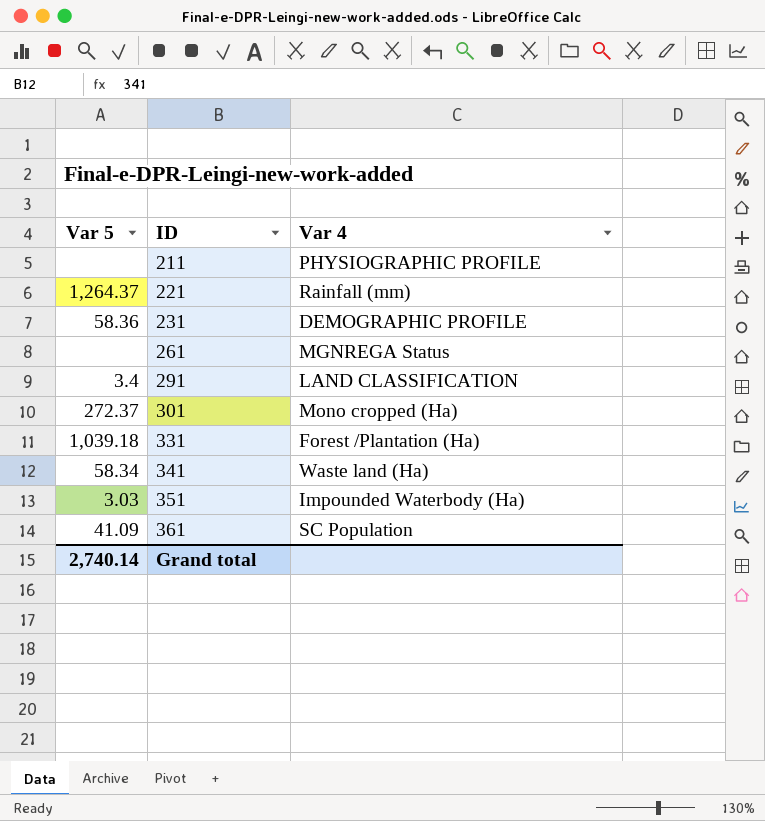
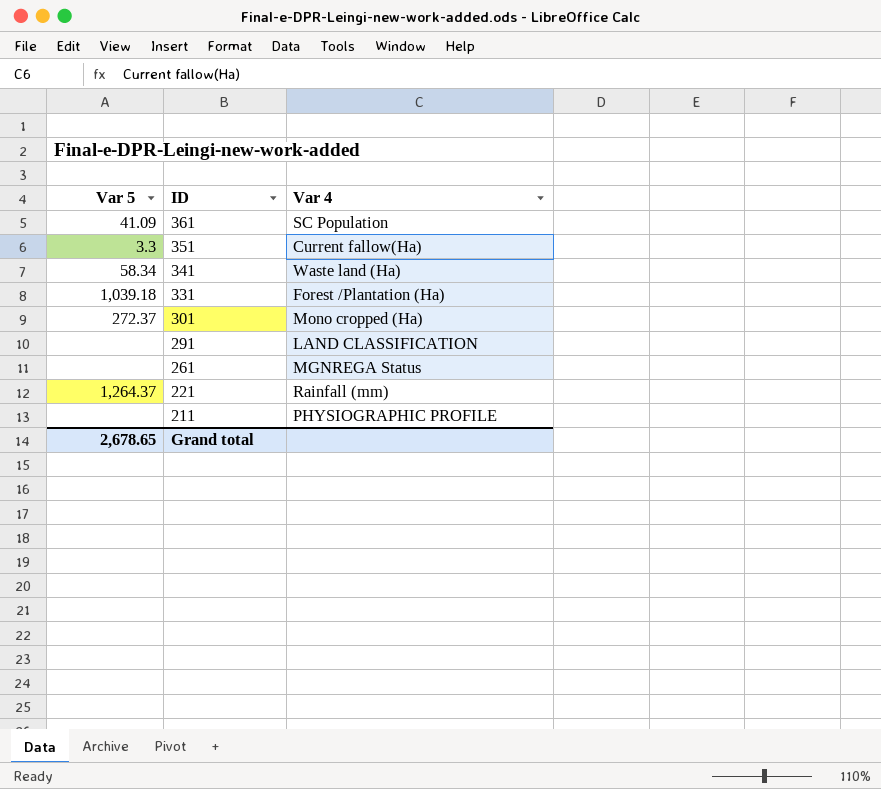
row order: ID ascending -> ID descending
row 231: 58.36 | DEMOGRAPHIC PROFILE -> none
351 | Var 5: 3.03 -> 3.3
351 | Var 4: Impounded Waterbody (Ha) -> Current fallow(Ha)
291 | Var 5: 3.4 -> none
Grand total | Var 5: 2,740.14 -> 2,678.65

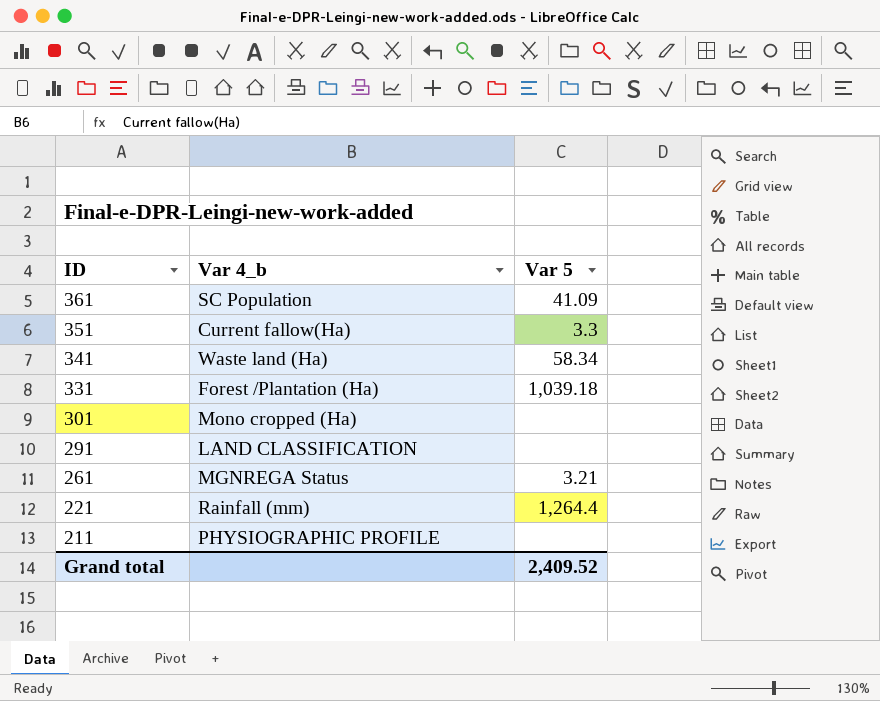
column name: Var 4 -> Var 4_b
column Var 5 | position: 1 -> 3
301 | Var 5: 272.37 -> none
261 | Var 5: none -> 3.21
221 | Var 5: 1,264.37 -> 1,264.4
Grand total | Var 5: 2,678.65 -> 2,409.52

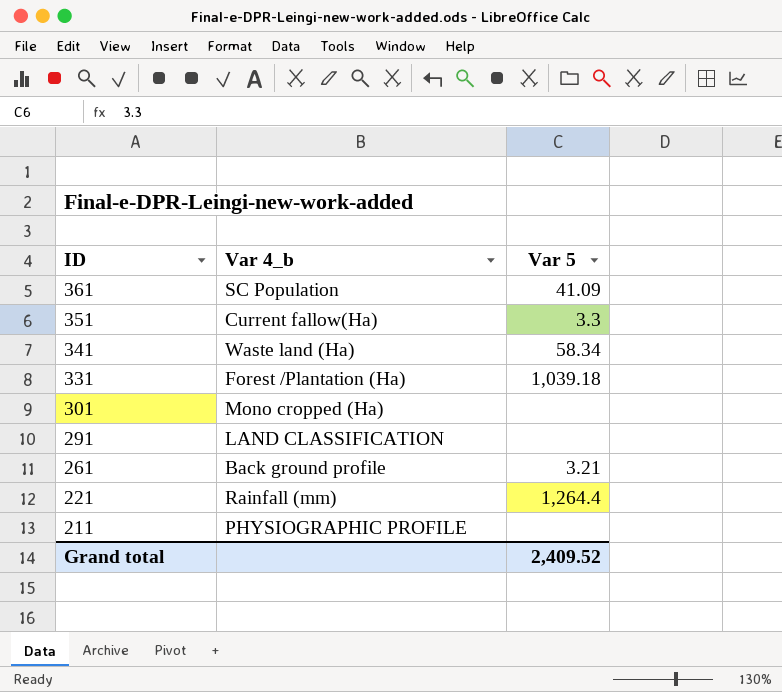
261 | Var 4_b: MGNREGA Status -> Back ground profile

